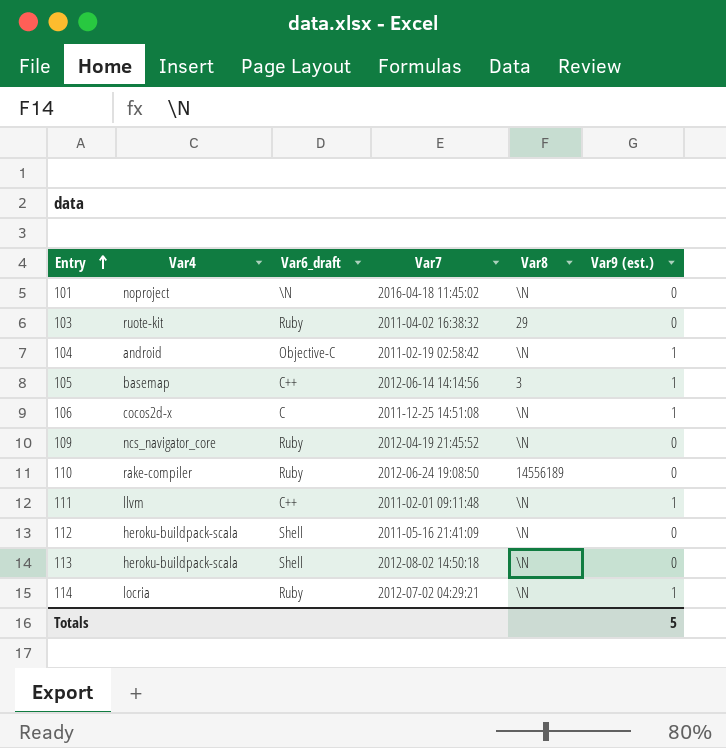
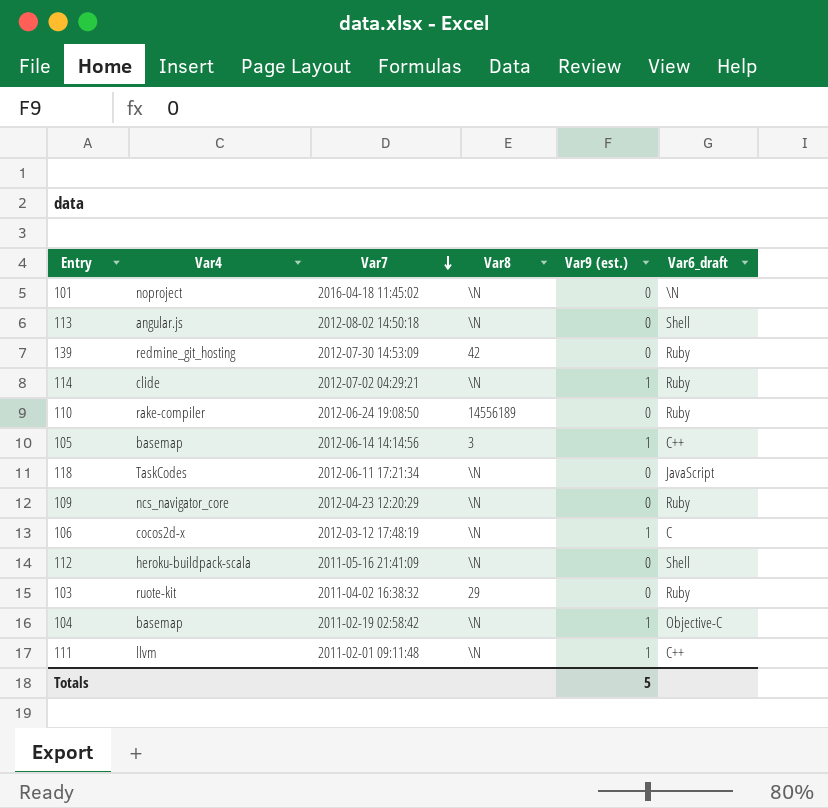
row order: Entry ascending -> Var7 descending
column Var6_draft | position: 3 -> 6
113 | Var4: heroku-buildpack-scala -> angular.js
row 139: none -> redmine_git_hosting | 2012-07-30 14:53:09 | 42 | 0 | Ruby
114 | Var4: locria -> clide
row 118: none -> TaskCodes | 2012-06-11 17:21:34 | \N | 0 | JavaScript
109 | Var7: 2012-04-19 21:45:52 -> 2012-04-23 12:20:29
106 | Var7: 2011-12-25 14:51:08 -> 2012-03-12 17:48:19
104 | Var4: android -> basemap

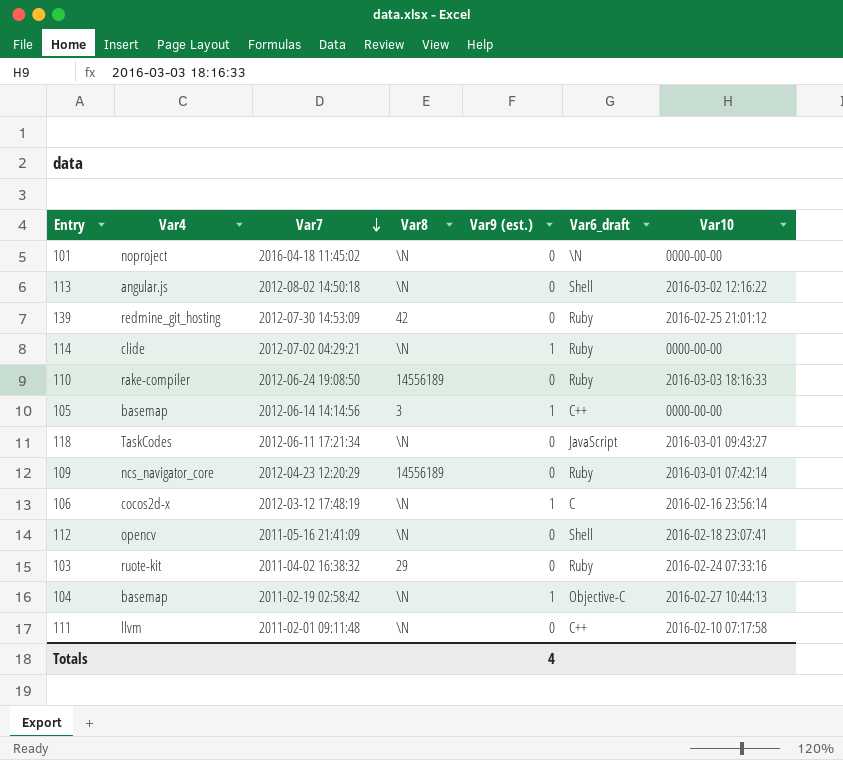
column Var10 | position: none -> 7
109 | Var8: \N -> 14556189
112 | Var4: heroku-buildpack-scala -> opencv
111 | Var9 (est.): 1 -> 0
Totals | Var9 (est.): 5 -> 4

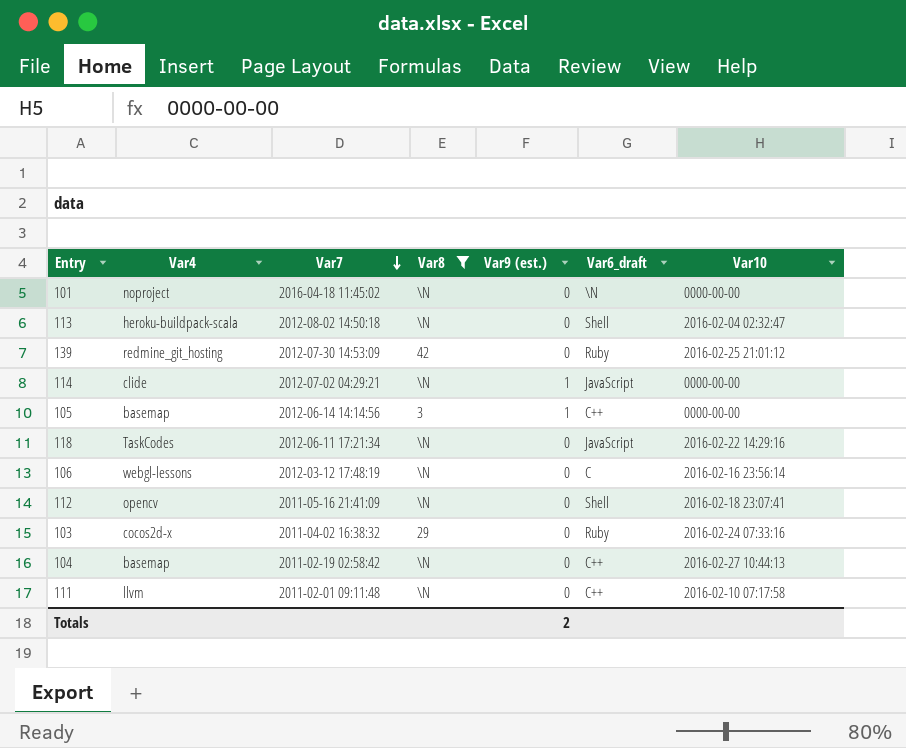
filter: none -> Var8 != 14556189
113 | Var4: angular.js -> heroku-buildpack-scala
113 | Var10: 2016-03-02 12:16:22 -> 2016-02-04 02:32:47
114 | Var6_draft: Ruby -> JavaScript
118 | Var10: 2016-03-01 09:43:27 -> 2016-02-22 14:29:16
106 | Var4: cocos2d-x -> webgl-lessons
106 | Var9 (est.): 1 -> 0
103 | Var4: ruote-kit -> cocos2d-x
104 | Var9 (est.): 1 -> 0
104 | Var6_draft: Objective-C -> C++
Totals | Var9 (est.): 4 -> 2

